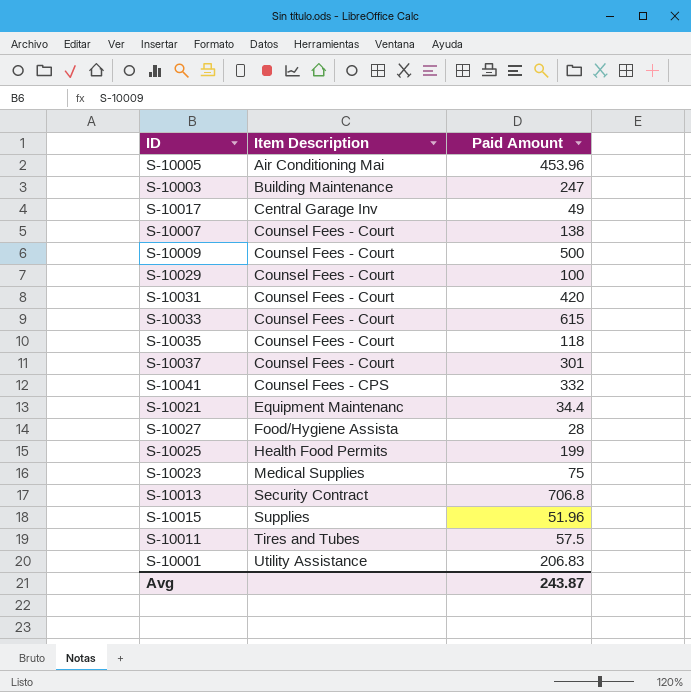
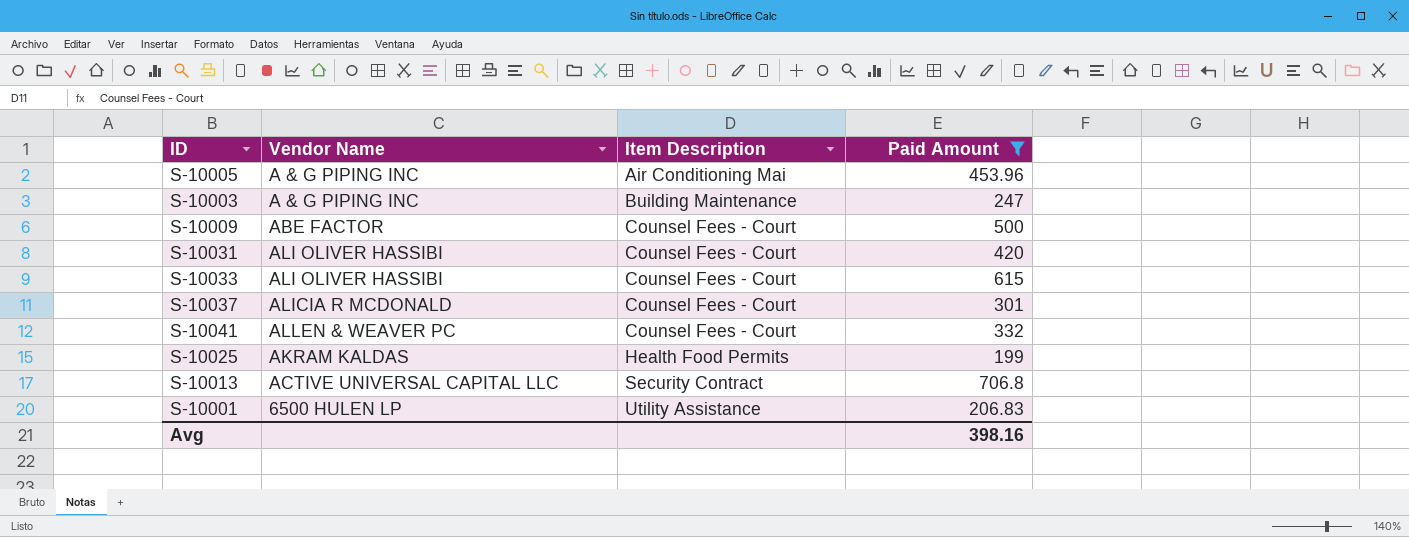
filter: none -> Paid Amount >= 199
column Vendor Name | position: none -> 2
S-10041 | Item Description: Counsel Fees - CPS -> Counsel Fees - Court
Avg | Paid Amount: 243.87 -> 398.16

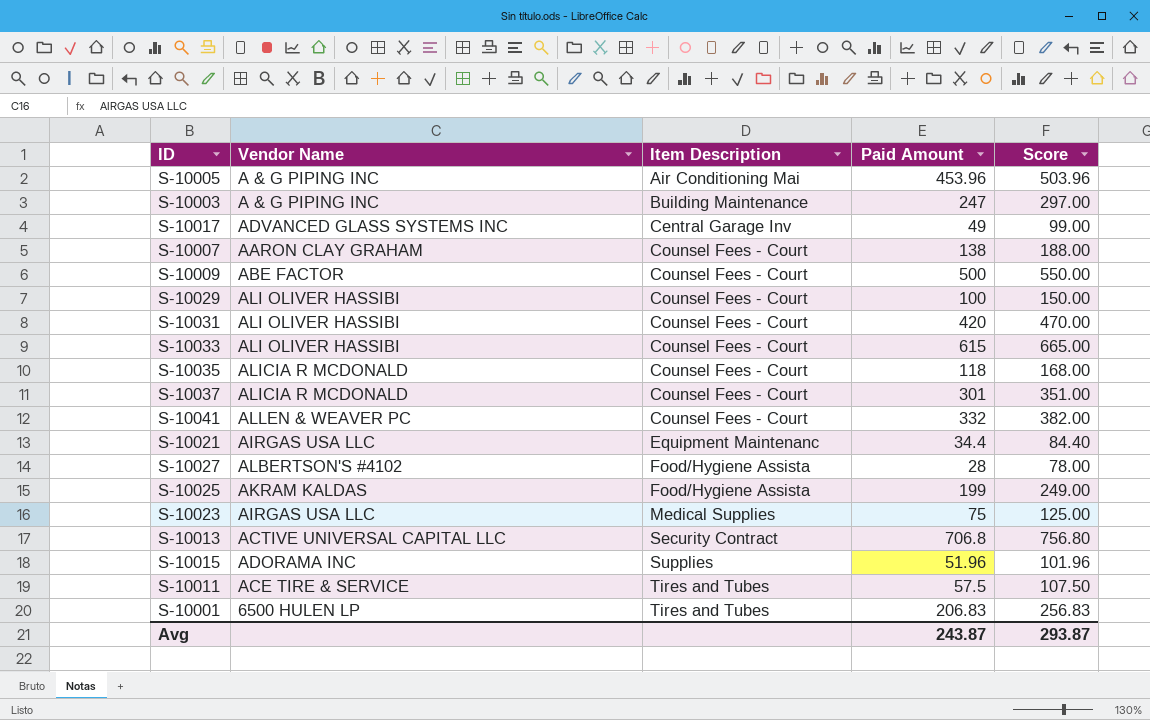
filter: Paid Amount >= 199 -> none
column Score | formula: none -> [Paid Amount] + 50
S-10025 | Item Description: Health Food Permits -> Food/Hygiene Assista
S-10001 | Item Description: Utility Assistance -> Tires and Tubes
Avg | Paid Amount: 398.16 -> 243.87

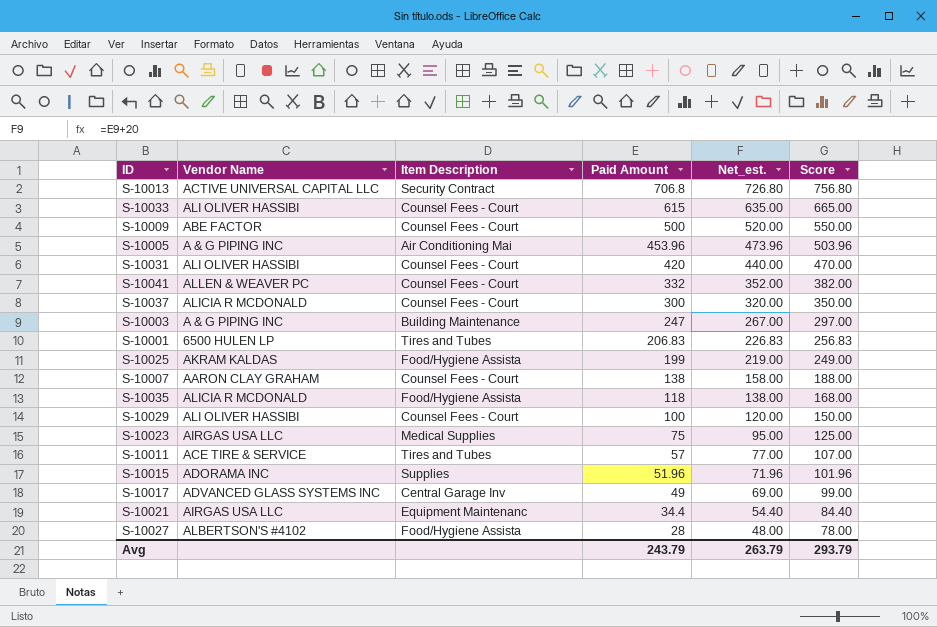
row order: Item Description ascending -> Paid Amount descending
column Net_est. | formula: none -> [Paid Amount] + 20
S-10037 | Paid Amount: 301 -> 300
S-10037 | Score: 351.00 -> 350.00
S-10035 | Item Description: Counsel Fees - Court -> Food/Hygiene Assista
S-10011 | Paid Amount: 57.5 -> 57
S-10011 | Score: 107.50 -> 107.00
Avg | Paid Amount: 243.87 -> 243.79
Avg | Score: 293.87 -> 293.79

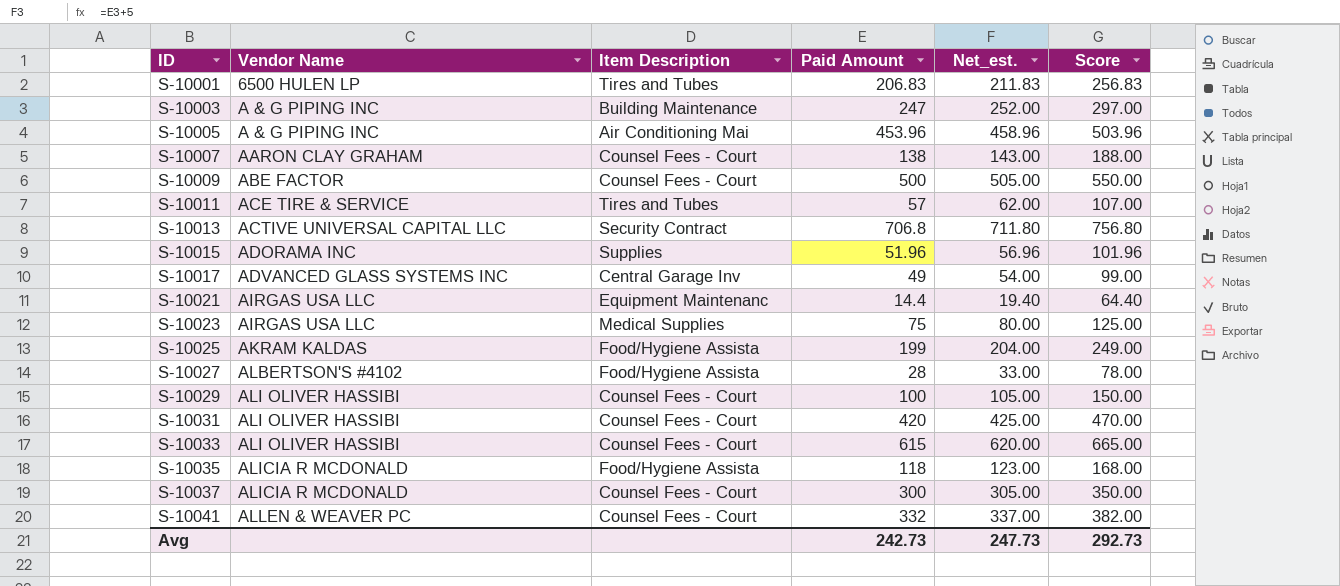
row order: Paid Amount descending -> ID ascending
column Net_est. | formula: [Paid Amount] + 20 -> [Paid Amount] + 5
S-10021 | Paid Amount: 34.4 -> 14.4
S-10021 | Score: 84.40 -> 64.40
Avg | Paid Amount: 243.79 -> 242.73
Avg | Net_est.: 263.79 -> 247.73
Avg | Score: 293.79 -> 292.73

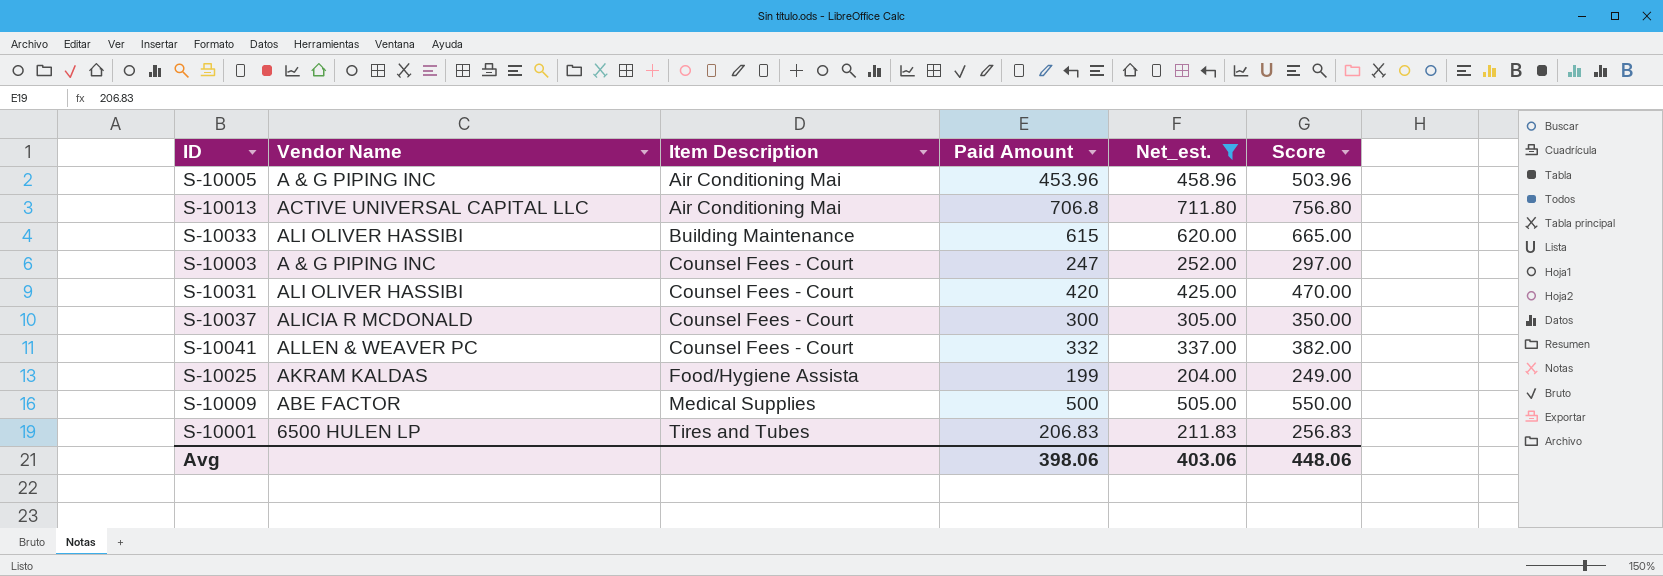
filter: none -> Net_est. >= 204.00
row order: ID ascending -> Item Description ascending
S-10013 | Item Description: Security Contract -> Air Conditioning Mai
S-10033 | Item Description: Counsel Fees - Court -> Building Maintenance
S-10003 | Item Description: Building Maintenance -> Counsel Fees - Court
S-10009 | Item Description: Counsel Fees - Court -> Medical Supplies
Avg | Paid Amount: 242.73 -> 398.06
Avg | Net_est.: 247.73 -> 403.06
Avg | Score: 292.73 -> 448.06

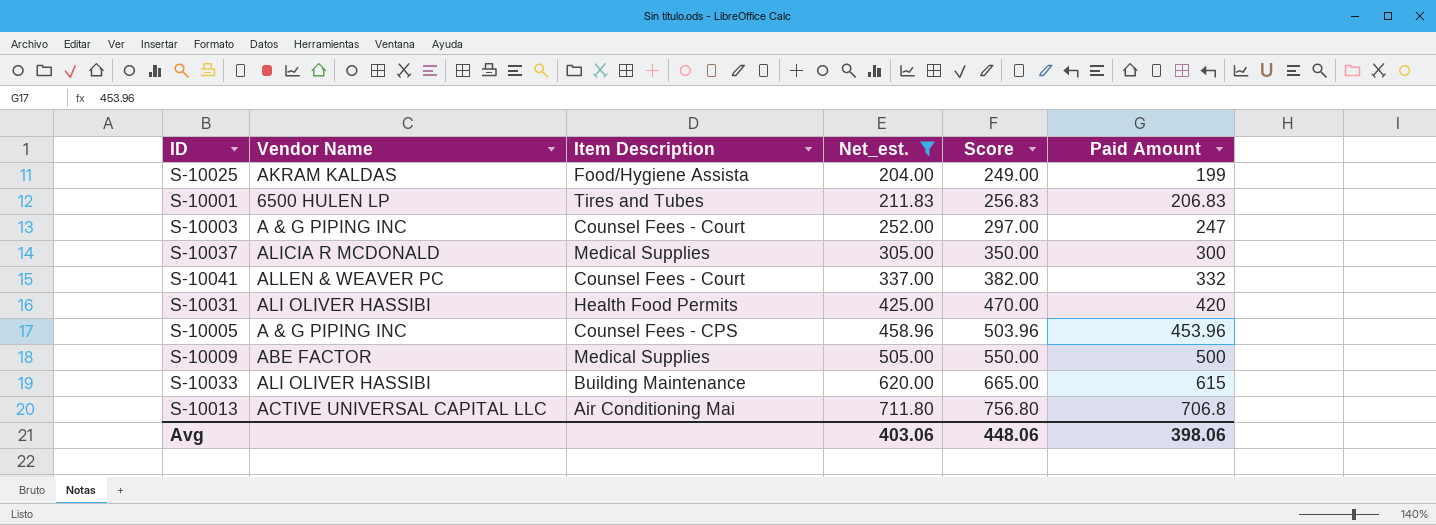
row order: Item Description ascending -> Net_est. ascending
column Paid Amount | position: 4 -> 6
S-10037 | Item Description: Counsel Fees - Court -> Medical Supplies
S-10031 | Item Description: Counsel Fees - Court -> Health Food Permits
S-10005 | Item Description: Air Conditioning Mai -> Counsel Fees - CPS

